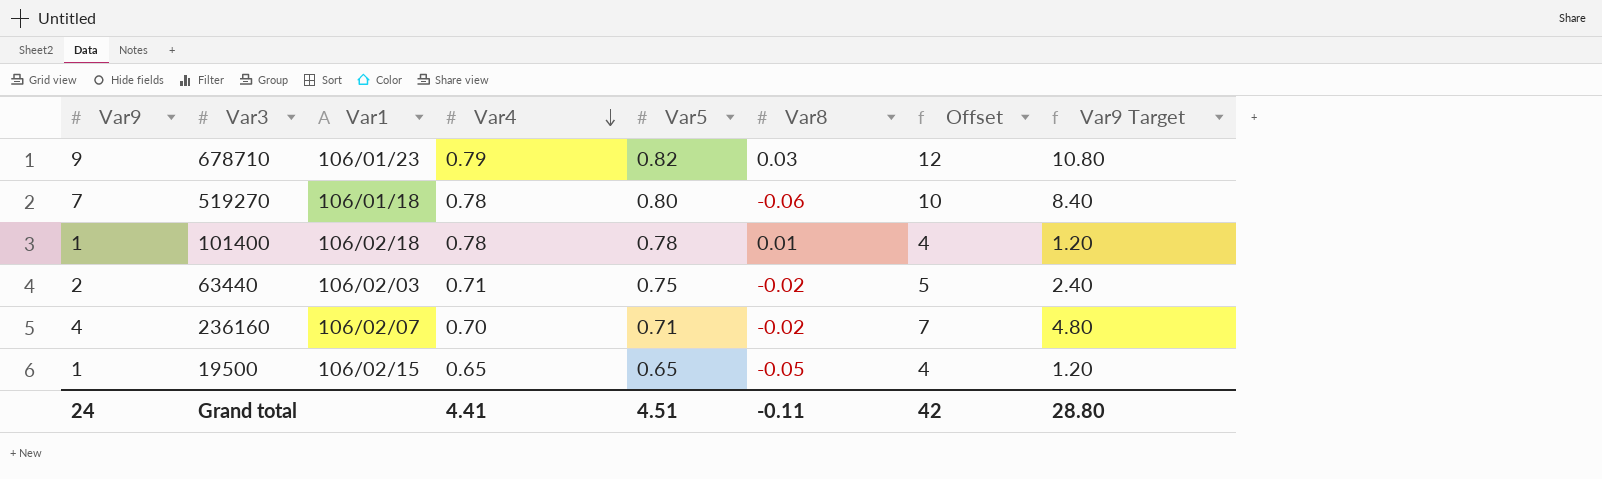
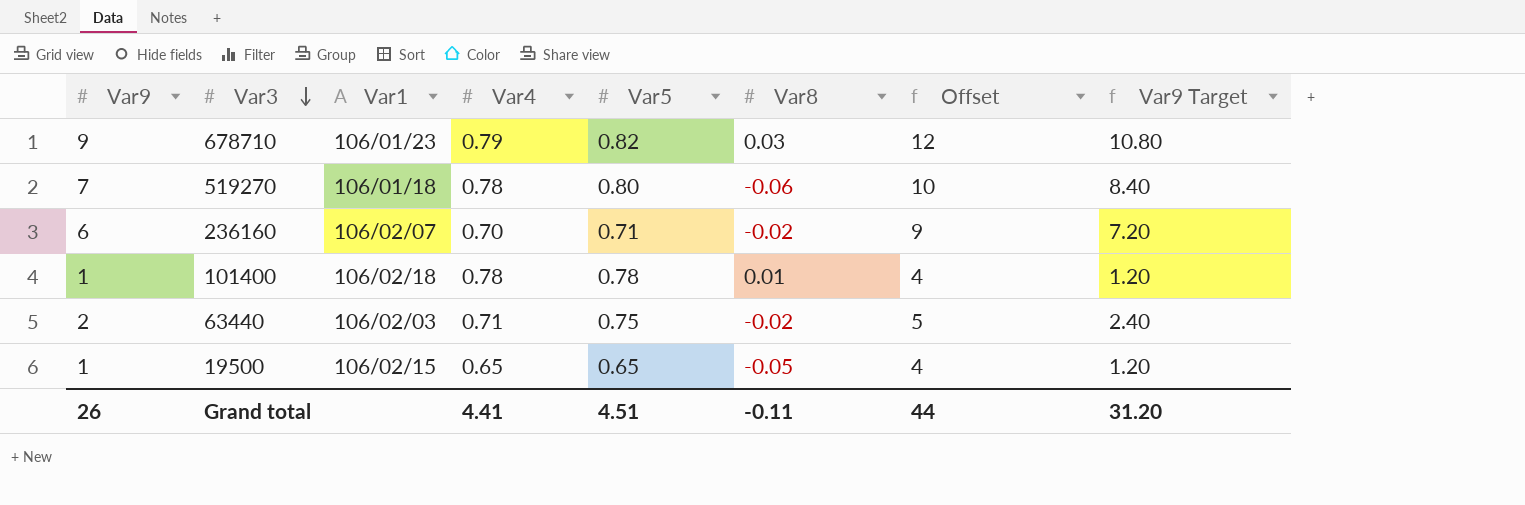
row order: Var4 descending -> Var3 descending
236160 | Var9: 4 -> 6
236160 | Offset: 7 -> 9
236160 | Var9 Target: 4.80 -> 7.20
Grand total | Var9: 24 -> 26
Grand total | Offset: 42 -> 44
Grand total | Var9 Target: 28.80 -> 31.20

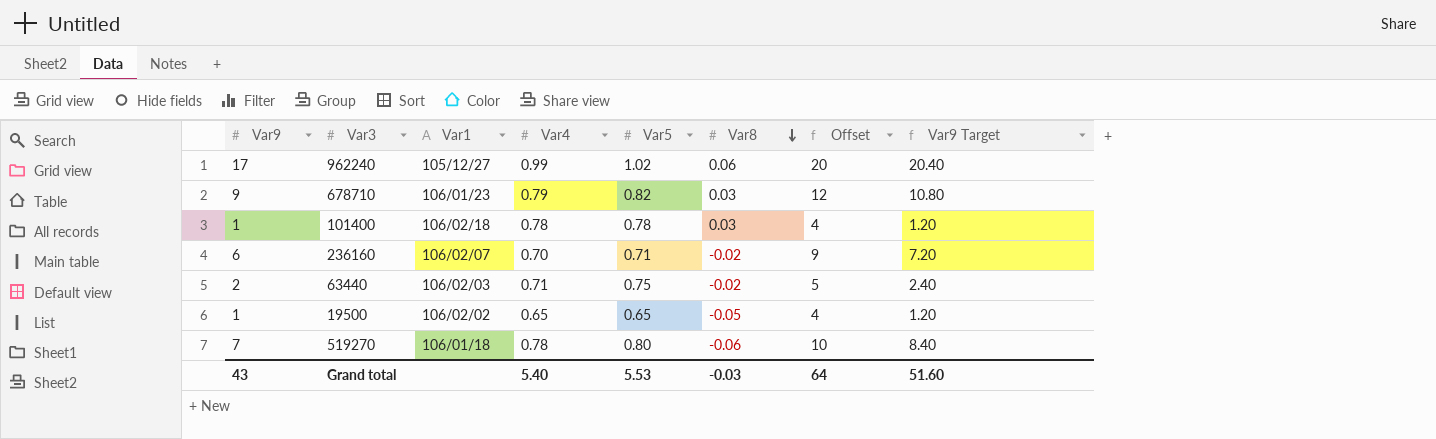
row order: Var3 descending -> Var8 descending
row 962240: none -> 17 | 105/12/27 | 0.99 | 1.02 | 0.06 | 20 | 20.40
101400 | Var8: 0.01 -> 0.03
19500 | Var1: 106/02/15 -> 106/02/02
Grand total | Var9: 26 -> 43
Grand total | Var4: 4.41 -> 5.40
Grand total | Var5: 4.51 -> 5.53
Grand total | Var8: -0.11 -> -0.03
Grand total | Offset: 44 -> 64
Grand total | Var9 Target: 31.20 -> 51.60

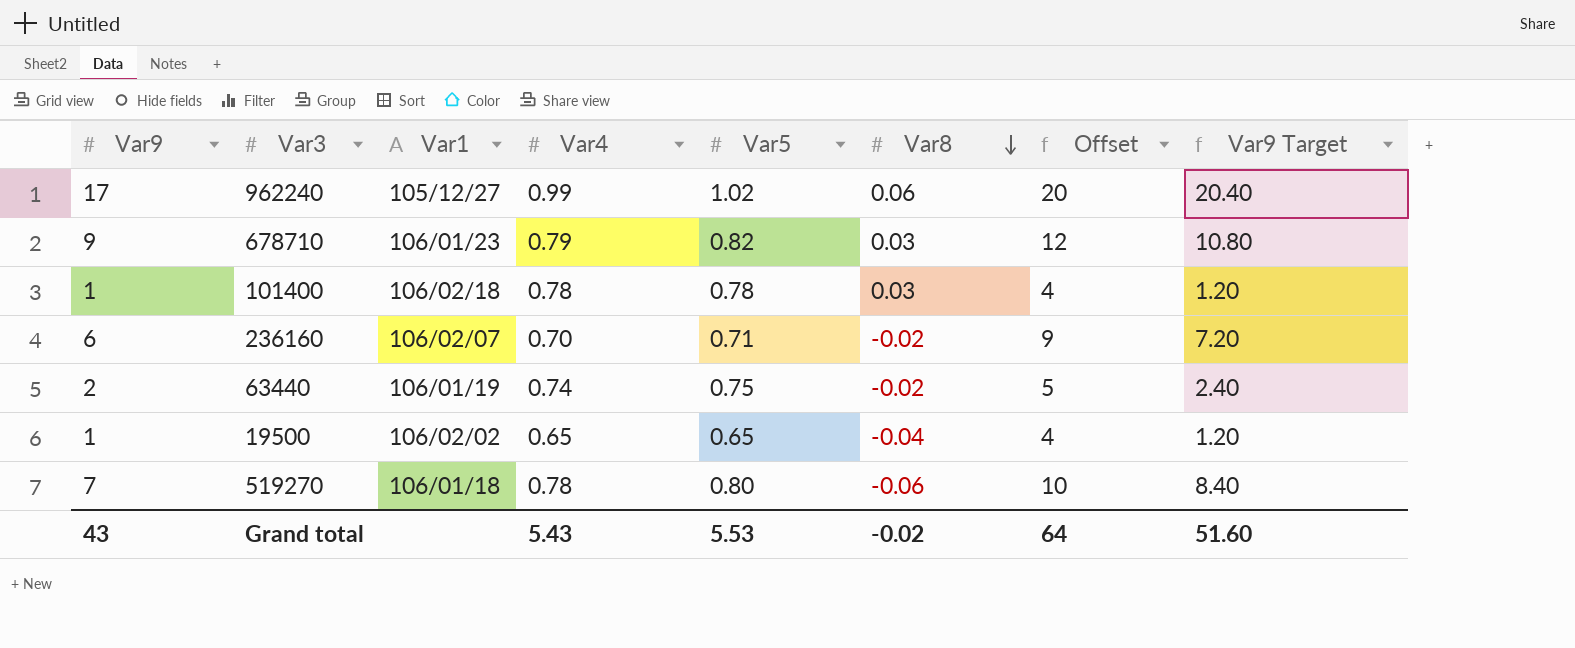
63440 | Var1: 106/02/03 -> 106/01/19
63440 | Var4: 0.71 -> 0.74
19500 | Var8: -0.05 -> -0.04
Grand total | Var4: 5.40 -> 5.43
Grand total | Var8: -0.03 -> -0.02

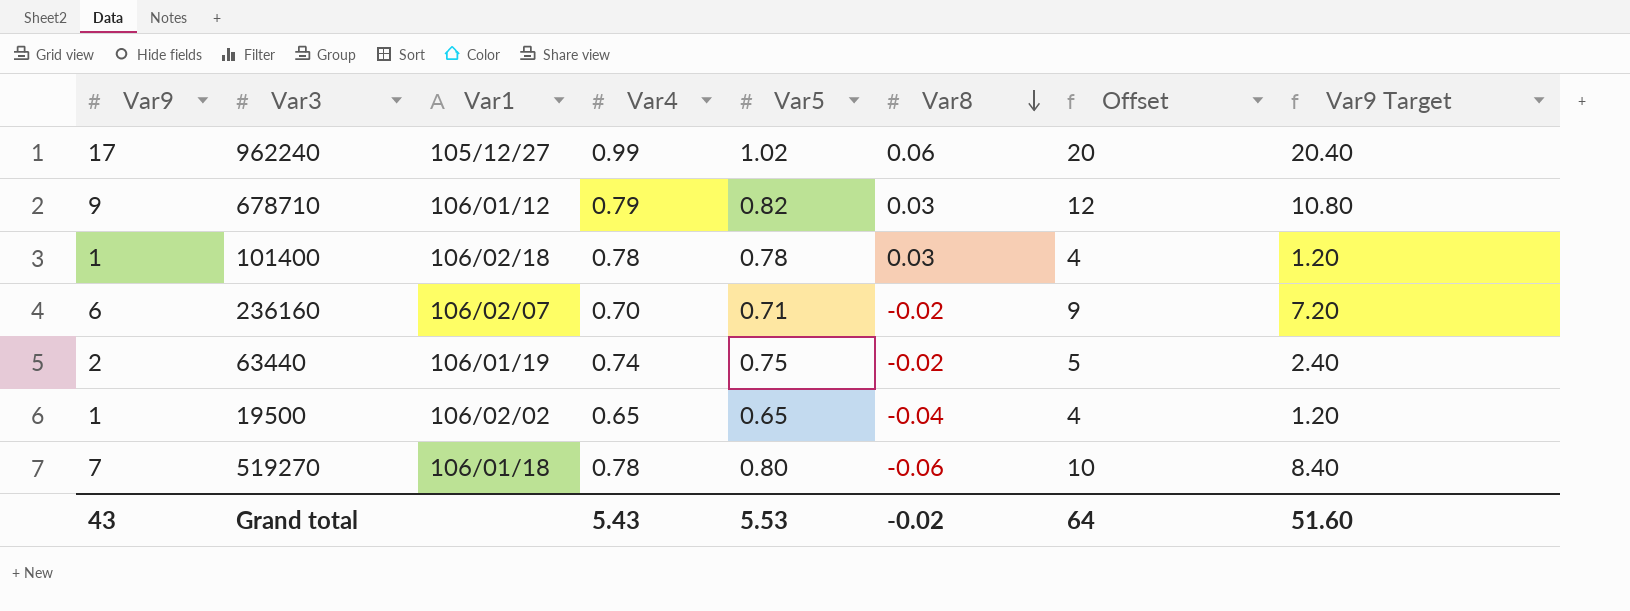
678710 | Var1: 106/01/23 -> 106/01/12

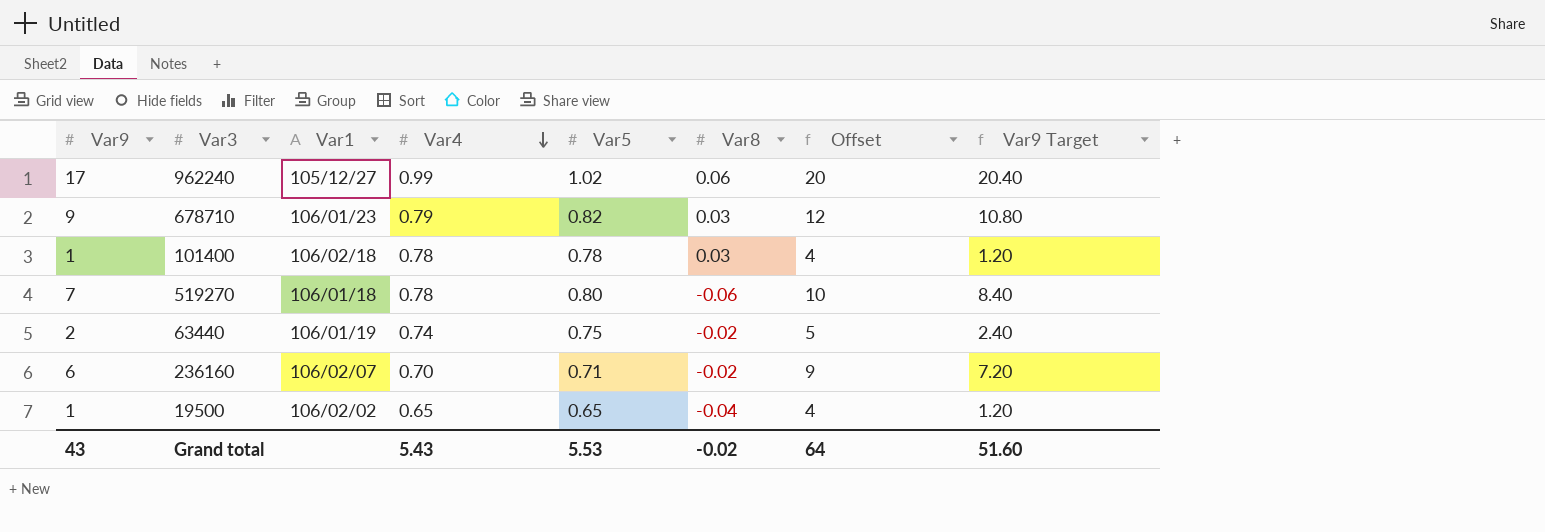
row order: Var8 descending -> Var4 descending
678710 | Var1: 106/01/12 -> 106/01/23

